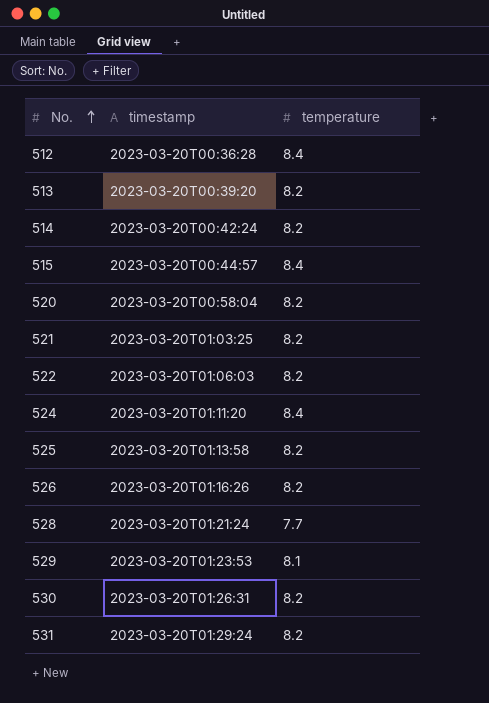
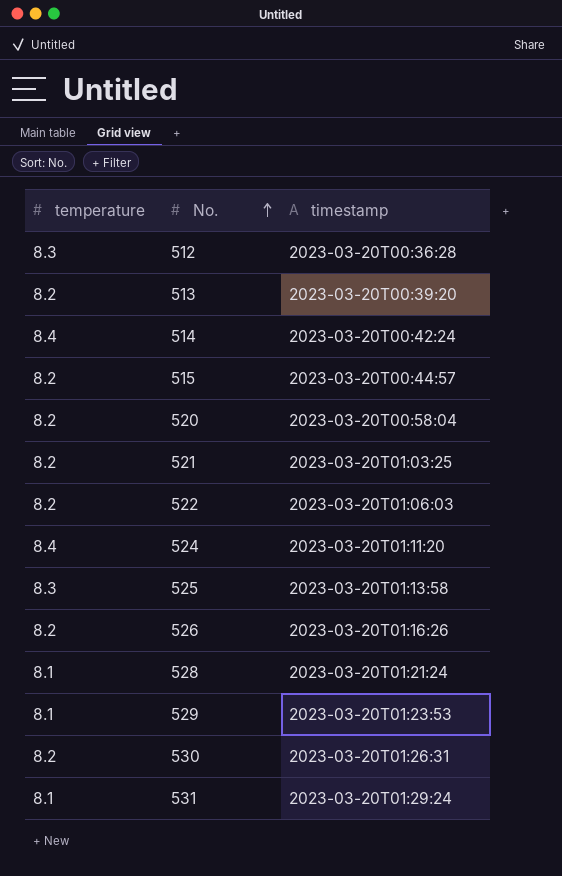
column temperature | position: 3 -> 1
512 | temperature: 8.4 -> 8.3
514 | temperature: 8.2 -> 8.4
515 | temperature: 8.4 -> 8.2
525 | temperature: 8.2 -> 8.3
528 | temperature: 7.7 -> 8.1
531 | temperature: 8.2 -> 8.1

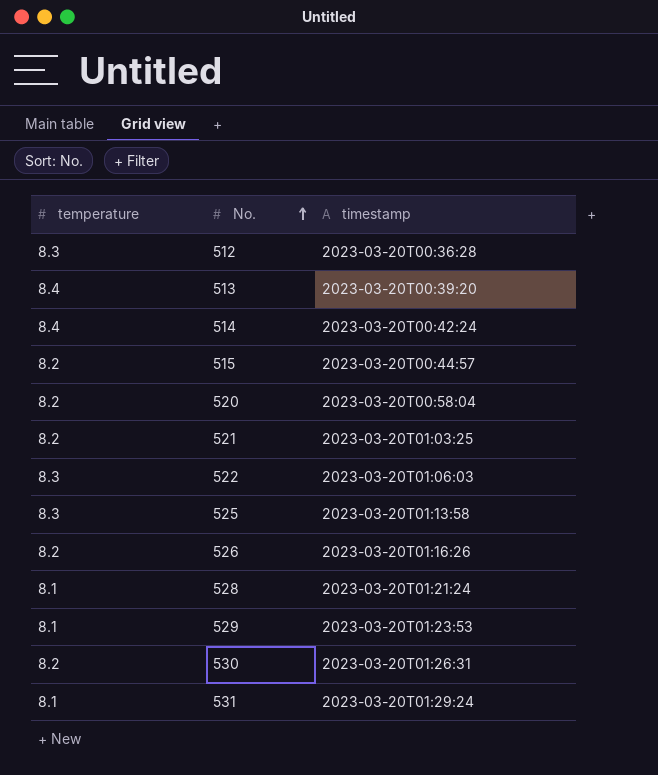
row 524: 8.4 | 2023-03-20T01:11:20 -> none
513 | temperature: 8.2 -> 8.4
522 | temperature: 8.2 -> 8.3

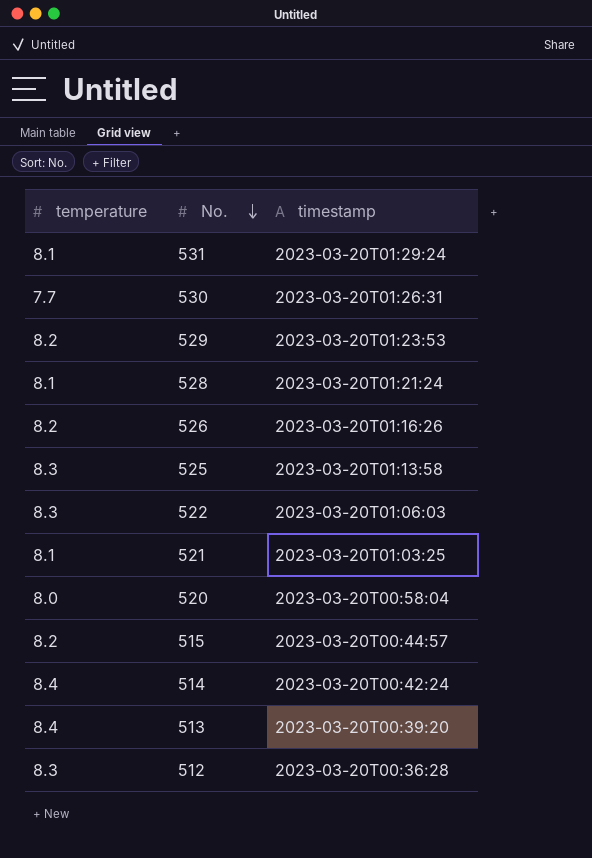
row order: No. ascending -> No. descending
530 | temperature: 8.2 -> 7.7
529 | temperature: 8.1 -> 8.2
521 | temperature: 8.2 -> 8.1
520 | temperature: 8.2 -> 8.0

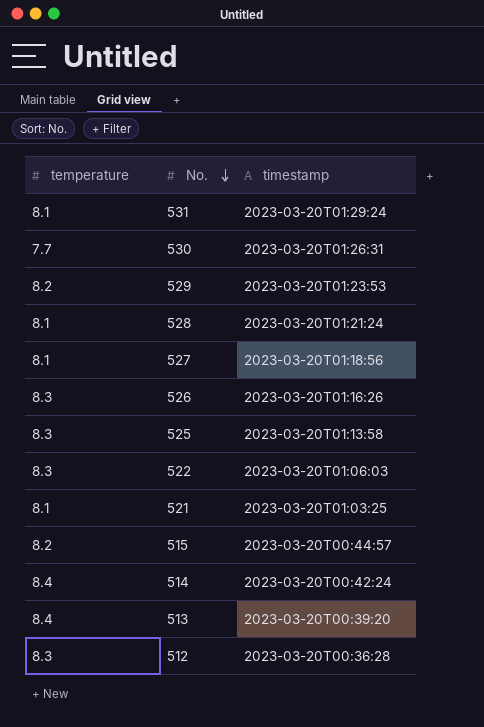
row 520: 8.0 | 2023-03-20T00:58:04 -> none
row 527: none -> 8.1 | 2023-03-20T01:18:56
526 | temperature: 8.2 -> 8.3

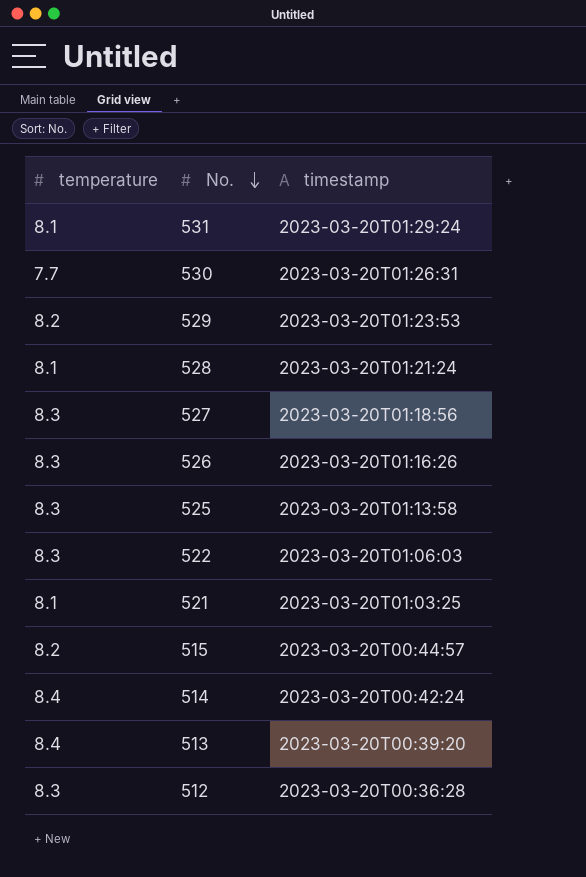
527 | temperature: 8.1 -> 8.3

